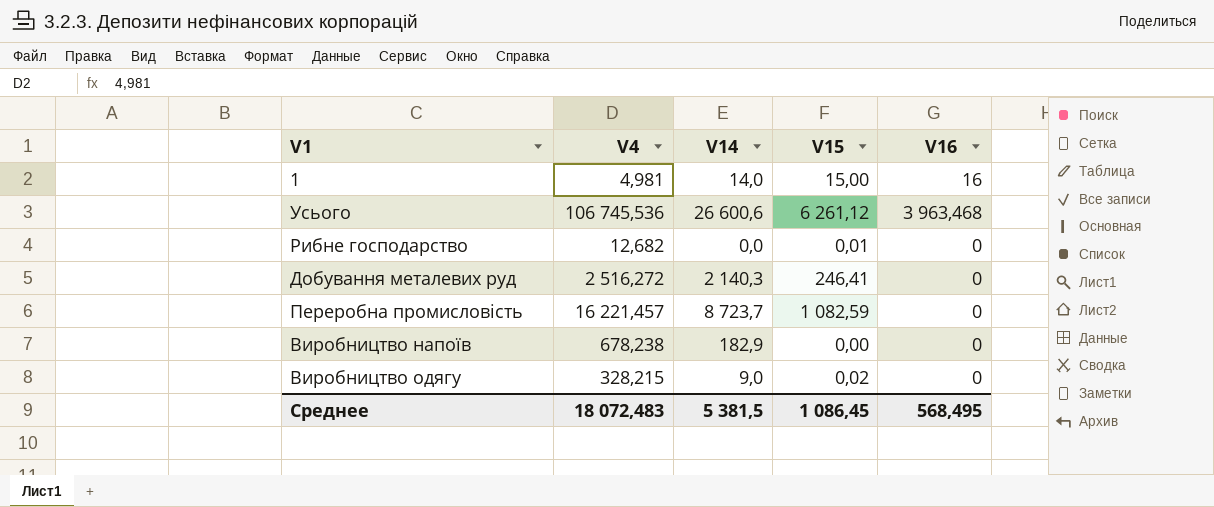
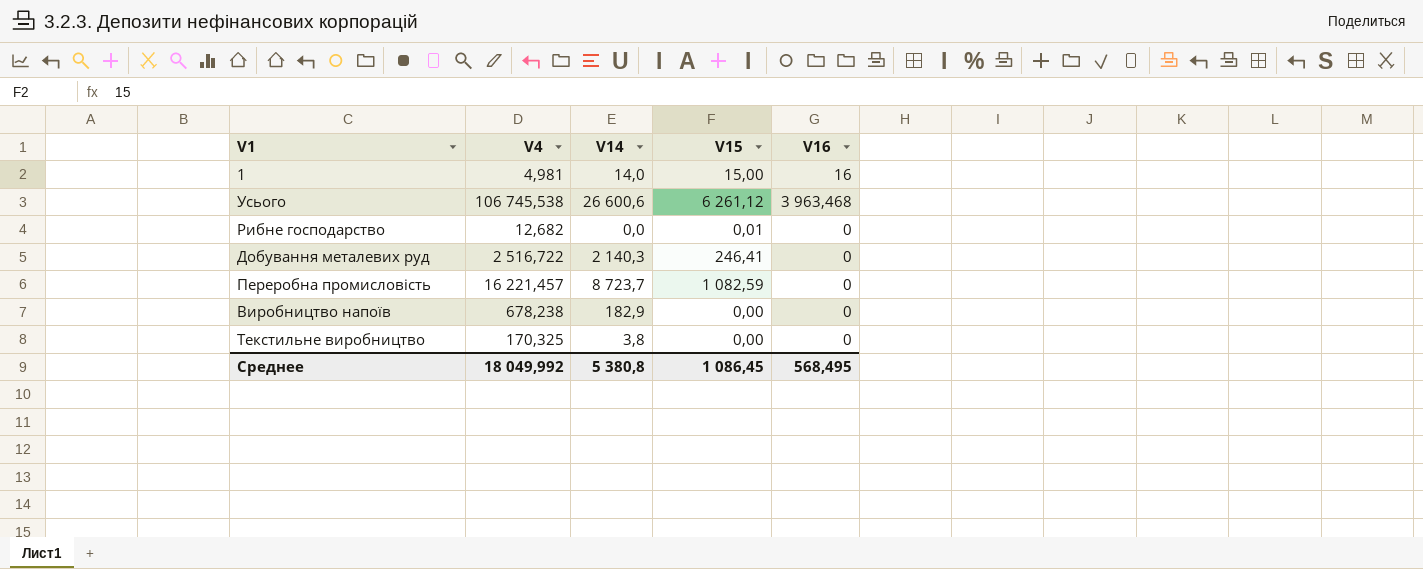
row Виробництво одягу: 328,215 | 9,0 | 0,02 | 0 -> none
Усього | V4: 106 745,536 -> 106 745,538
Добування металевих руд | V4: 2 516,272 -> 2 516,722
row Текстильне виробництво: none -> 170,325 | 3,8 | 0,00 | 0
Среднее | V4: 18 072,483 -> 18 049,992
Среднее | V14: 5 381,5 -> 5 380,8

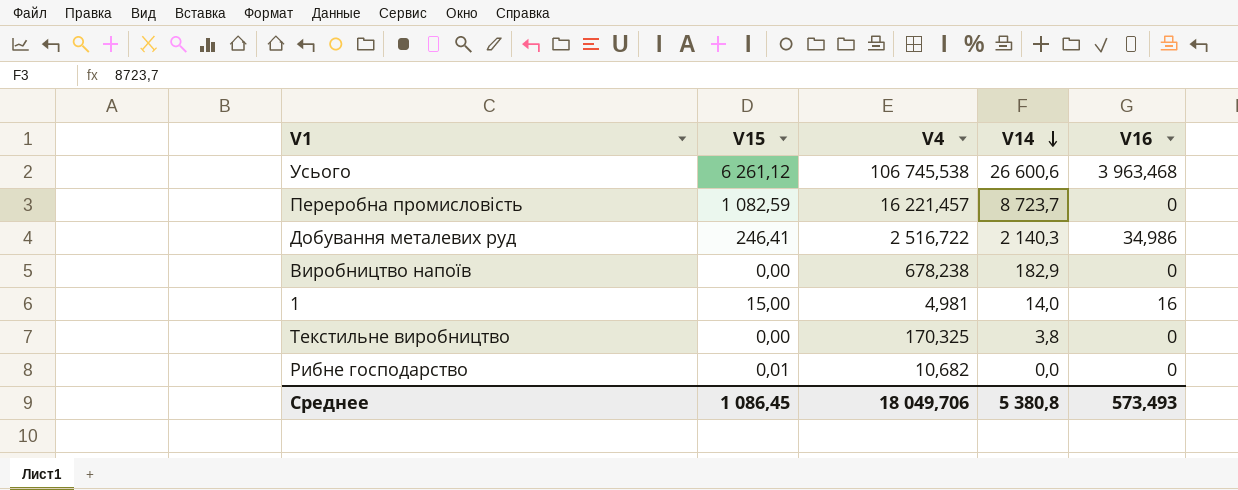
row order: none -> V14 descending
column V15 | position: 4 -> 2
Добування металевих руд | V16: 0 -> 34,986
Рибне господарство | V4: 12,682 -> 10,682
Среднее | V4: 18 049,992 -> 18 049,706
Среднее | V16: 568,495 -> 573,493

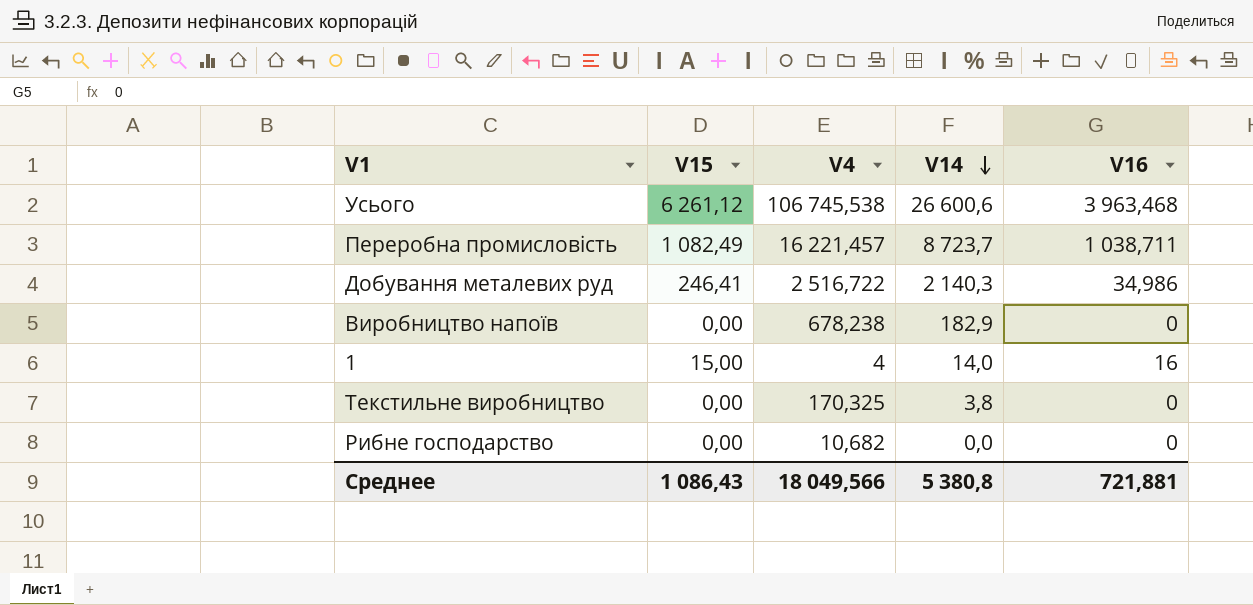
Переробна промисловість | V15: 1 082,59 -> 1 082,49
Переробна промисловість | V16: 0 -> 1 038,711
1 | V4: 4,981 -> 4
Рибне господарство | V15: 0,01 -> 0,00
Среднее | V15: 1 086,45 -> 1 086,43
Среднее | V4: 18 049,706 -> 18 049,566
Среднее | V16: 573,493 -> 721,881

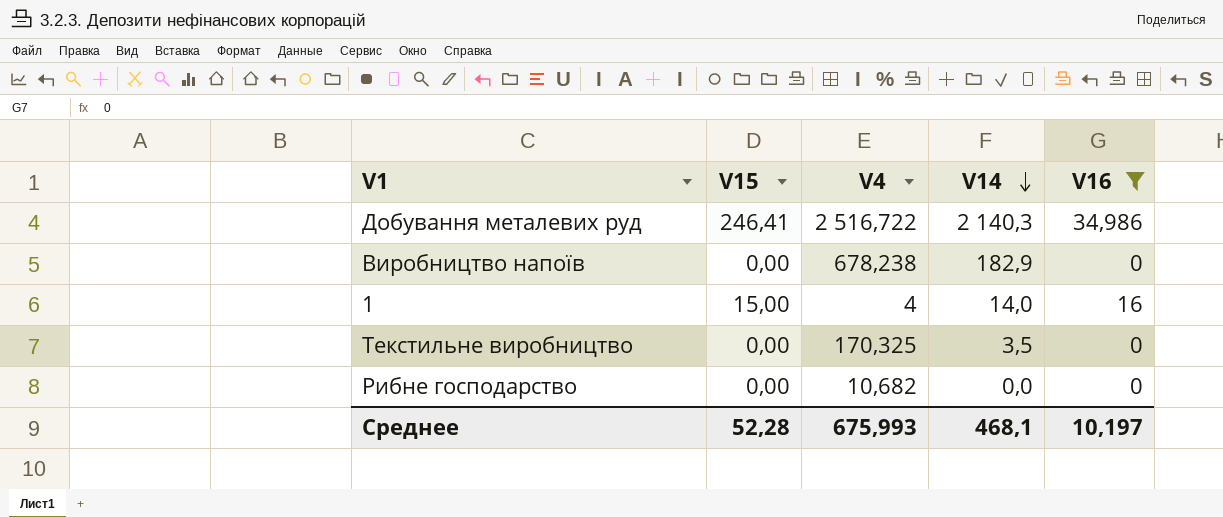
filter: none -> V16 <= 34,986
Текстильне виробництво | V14: 3,8 -> 3,5
Среднее | V15: 1 086,43 -> 52,28
Среднее | V4: 18 049,566 -> 675,993
Среднее | V14: 5 380,8 -> 468,1
Среднее | V16: 721,881 -> 10,197

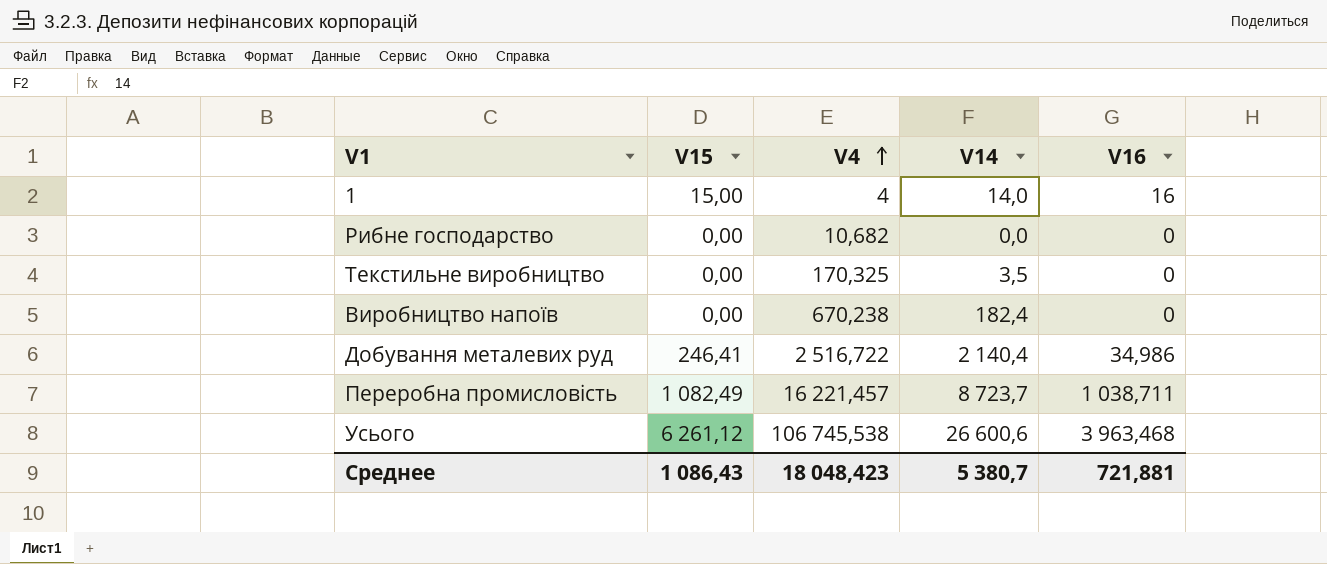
filter: V16 <= 34,986 -> none
row order: V14 descending -> V4 ascending
Виробництво напоїв | V4: 678,238 -> 670,238
Виробництво напоїв | V14: 182,9 -> 182,4
Добування металевих руд | V14: 2 140,3 -> 2 140,4
Среднее | V15: 52,28 -> 1 086,43
Среднее | V4: 675,993 -> 18 048,423
Среднее | V14: 468,1 -> 5 380,7
Среднее | V16: 10,197 -> 721,881

